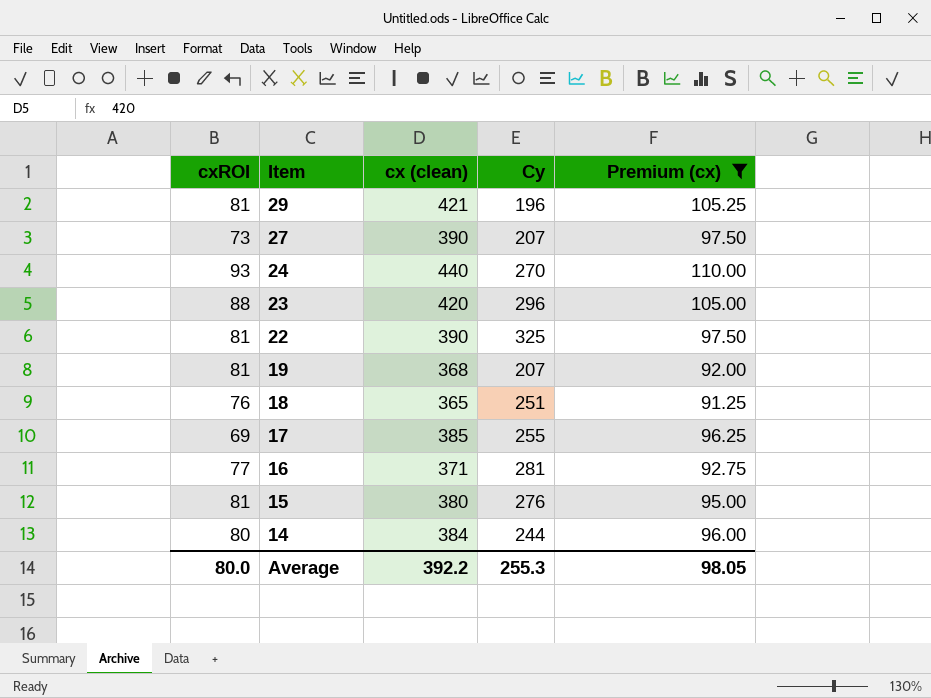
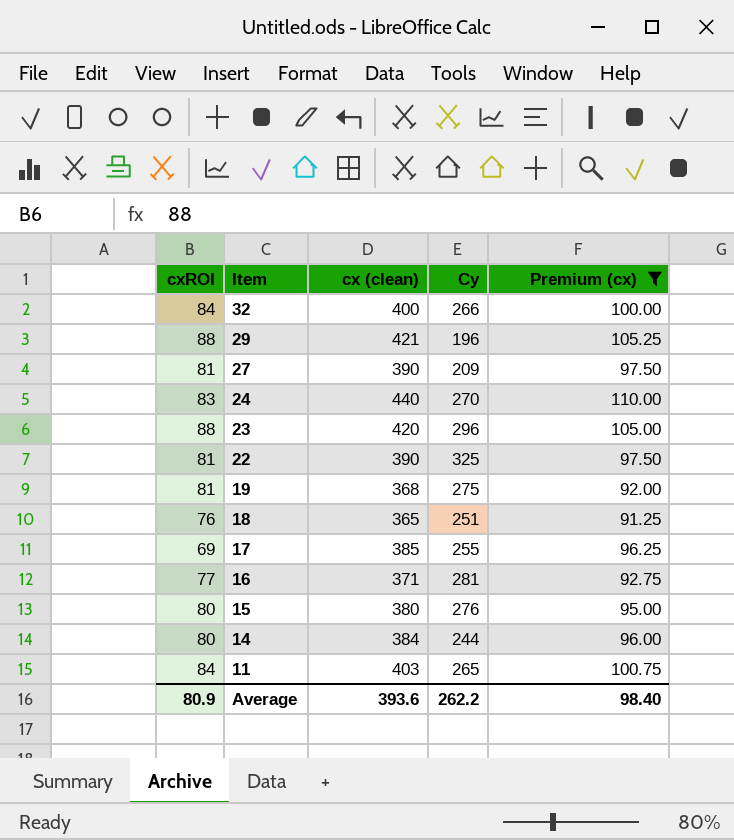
row 32: none -> 84 | 400 | 266 | 100.00
29 | cxROI: 81 -> 88
27 | cxROI: 73 -> 81
27 | Cy: 207 -> 209
24 | cxROI: 93 -> 83
19 | Cy: 207 -> 275
15 | cxROI: 81 -> 80
row 11: none -> 84 | 403 | 265 | 100.75
Average | cxROI: 80.0 -> 80.9
Average | cx (clean): 392.2 -> 393.6
Average | Cy: 255.3 -> 262.2
Average | Premium (cx): 98.05 -> 98.40

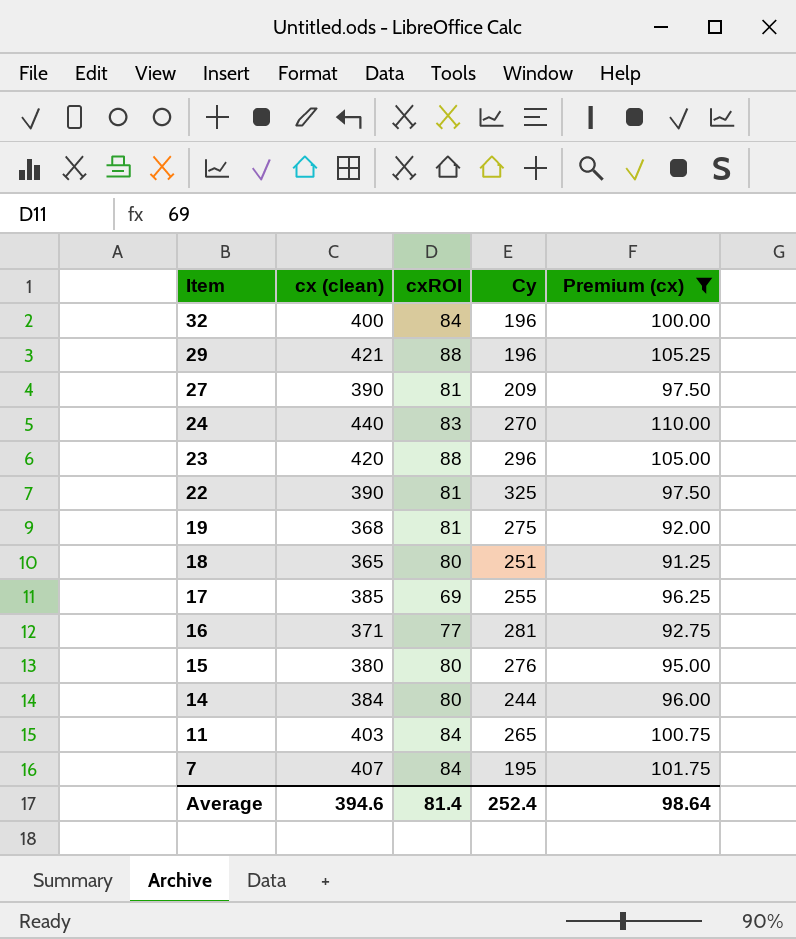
column cxROI | position: 1 -> 3
32 | Cy: 266 -> 196
18 | cxROI: 76 -> 80
row 7: none -> 407 | 84 | 195 | 101.75
Average | cx (clean): 393.6 -> 394.6
Average | cxROI: 80.9 -> 81.4
Average | Cy: 262.2 -> 252.4
Average | Premium (cx): 98.40 -> 98.64

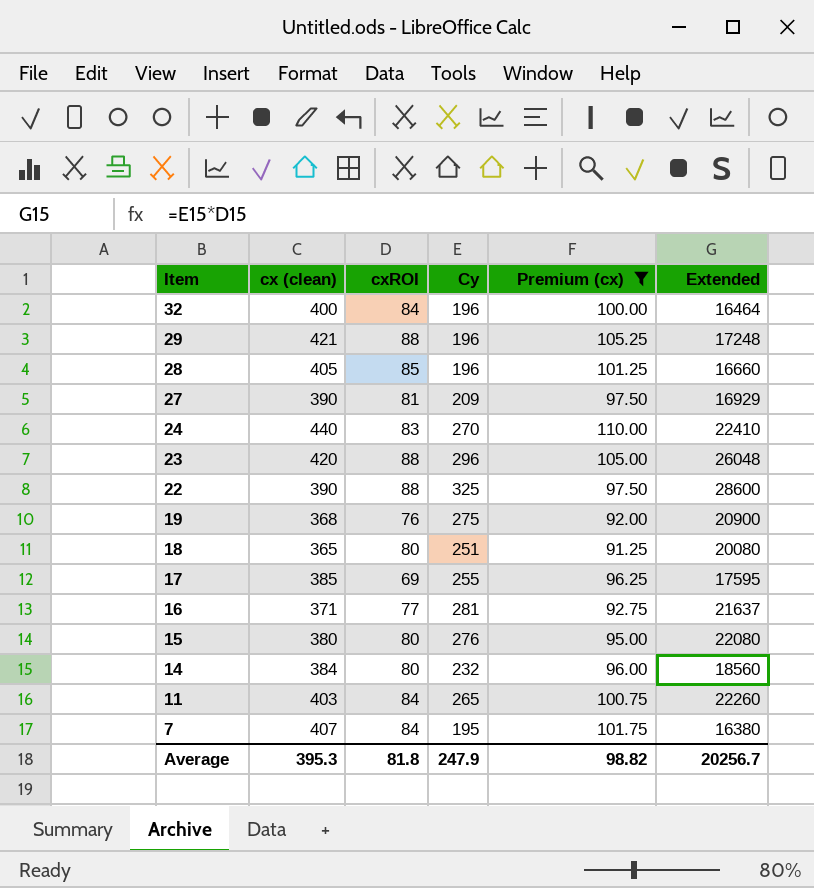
column Extended | formula: none -> [cxROI] * [Cy]
row 28: none -> 405 | 85 | 196 | 101.25 | 16660
22 | cxROI: 81 -> 88
19 | cxROI: 81 -> 76
14 | Cy: 244 -> 232
Average | cx (clean): 394.6 -> 395.3
Average | cxROI: 81.4 -> 81.8
Average | Cy: 252.4 -> 247.9
Average | Premium (cx): 98.64 -> 98.82

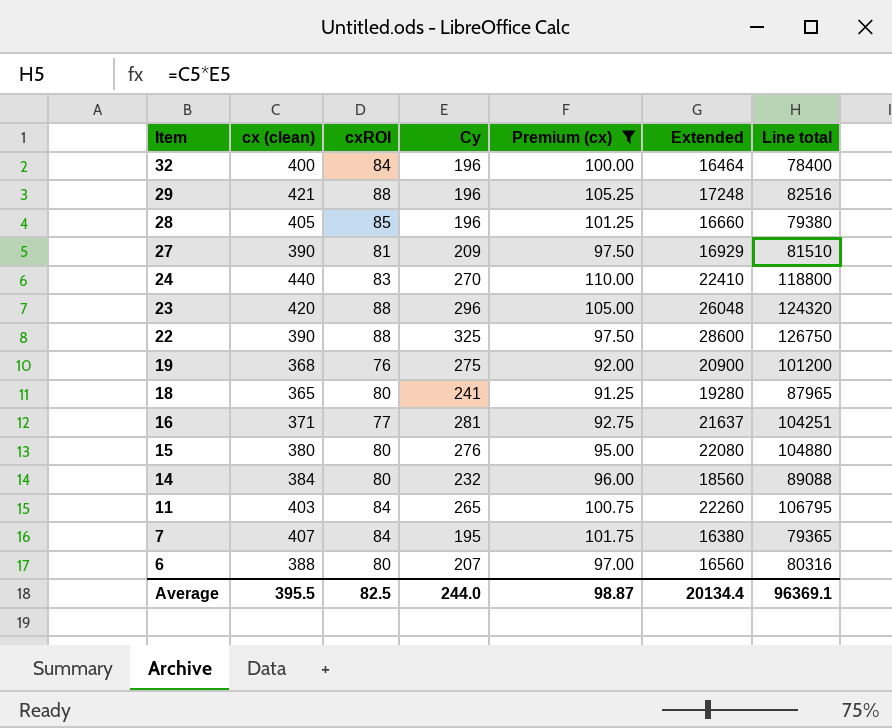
column Line total | formula: none -> [cx (clean)] * [Cy]
row 17: 385 | 69 | 255 | 96.25 | 17595 -> none
18 | Cy: 251 -> 241
18 | Extended: 20080 -> 19280
row 6: none -> 388 | 80 | 207 | 97.00 | 16560 | 80316
Average | cx (clean): 395.3 -> 395.5
Average | cxROI: 81.8 -> 82.5
Average | Cy: 247.9 -> 244.0
Average | Premium (cx): 98.82 -> 98.87
Average | Extended: 20256.7 -> 20134.4

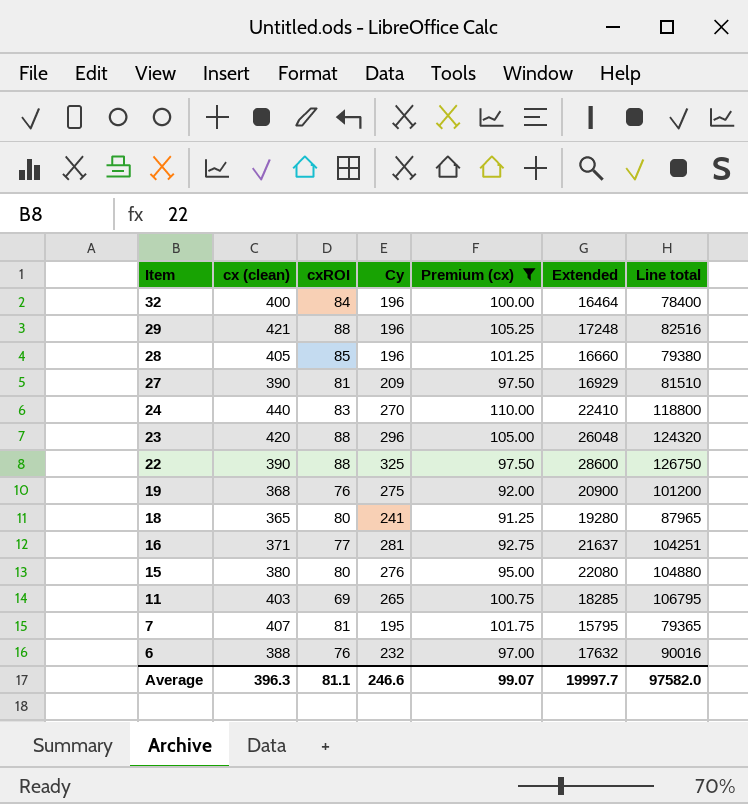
row 14: 384 | 80 | 232 | 96.00 | 18560 | 89088 -> none
11 | cxROI: 84 -> 69
11 | Extended: 22260 -> 18285
7 | cxROI: 84 -> 81
7 | Extended: 16380 -> 15795
6 | cxROI: 80 -> 76
6 | Cy: 207 -> 232
6 | Extended: 16560 -> 17632
6 | Line total: 80316 -> 90016
Average | cx (clean): 395.5 -> 396.3
Average | cxROI: 82.5 -> 81.1
Average | Cy: 244.0 -> 246.6
Average | Premium (cx): 98.87 -> 99.07
Average | Extended: 20134.4 -> 19997.7
Average | Line total: 96369.1 -> 97582.0

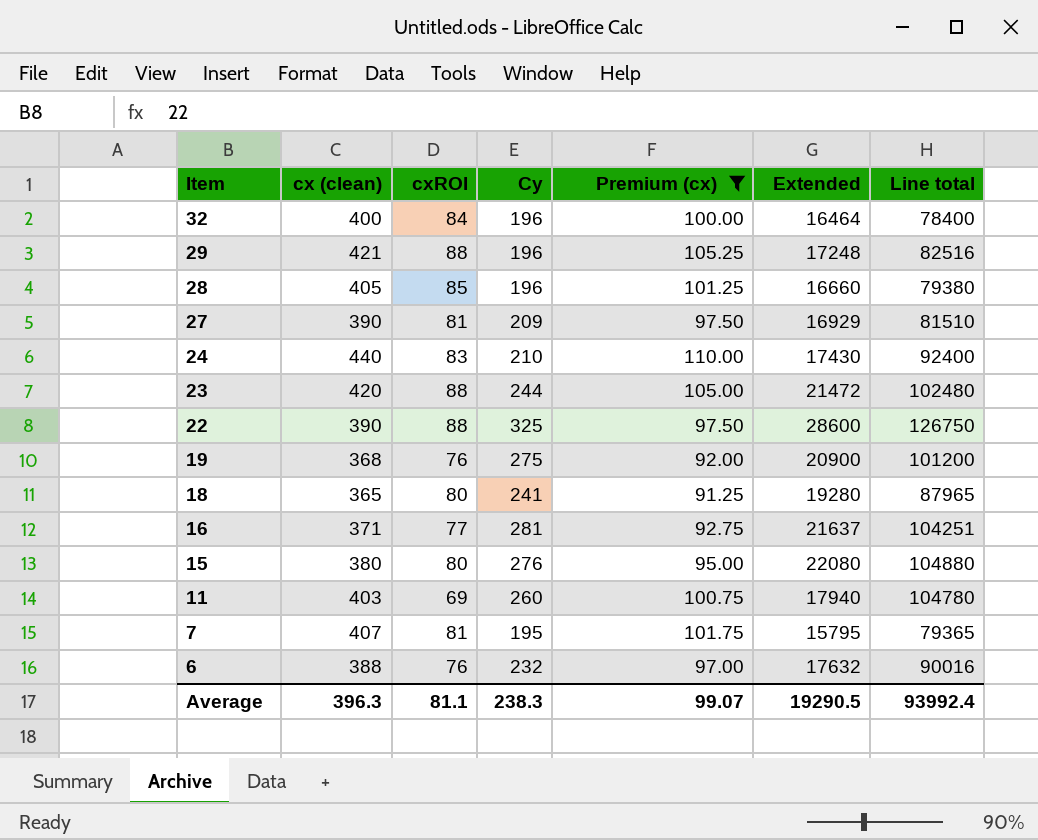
24 | Cy: 270 -> 210
24 | Extended: 22410 -> 17430
24 | Line total: 118800 -> 92400
23 | Cy: 296 -> 244
23 | Extended: 26048 -> 21472
23 | Line total: 124320 -> 102480
11 | Cy: 265 -> 260
11 | Extended: 18285 -> 17940
11 | Line total: 106795 -> 104780
Average | Cy: 246.6 -> 238.3
Average | Extended: 19997.7 -> 19290.5
Average | Line total: 97582.0 -> 93992.4

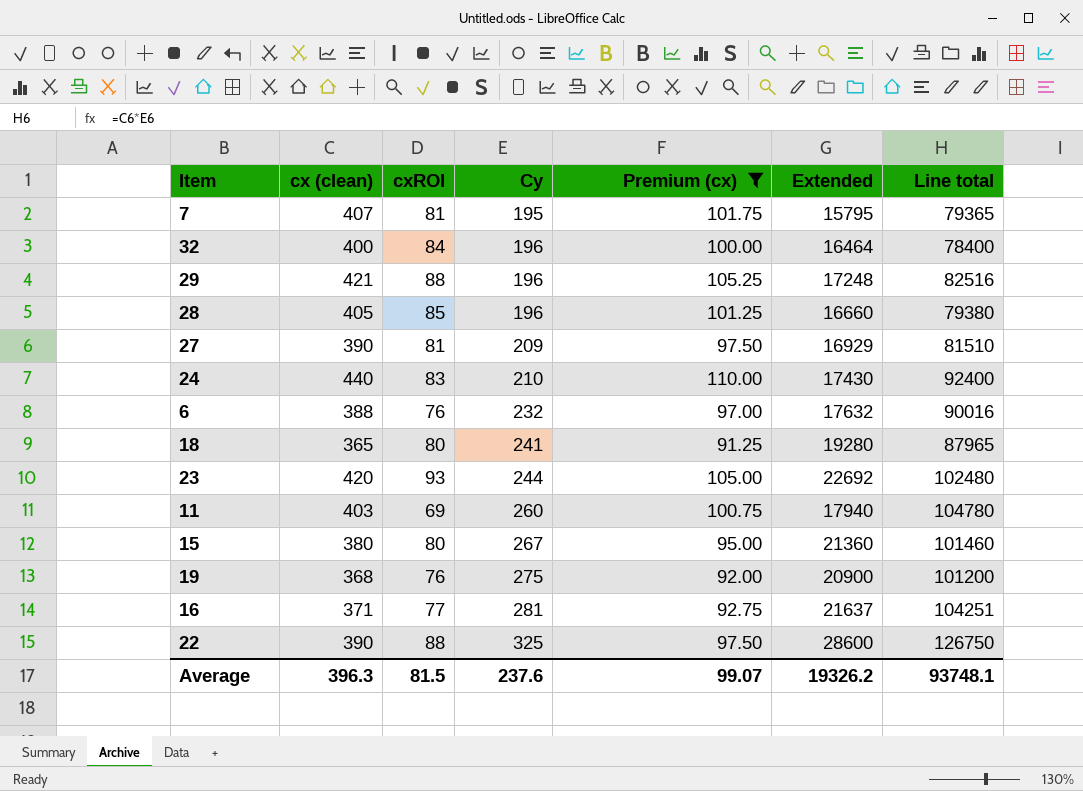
row order: Item descending -> Cy ascending
23 | cxROI: 88 -> 93
23 | Extended: 21472 -> 22692
15 | Cy: 276 -> 267
15 | Extended: 22080 -> 21360
15 | Line total: 104880 -> 101460
Average | cxROI: 81.1 -> 81.5
Average | Cy: 238.3 -> 237.6
Average | Extended: 19290.5 -> 19326.2
Average | Line total: 93992.4 -> 93748.1

